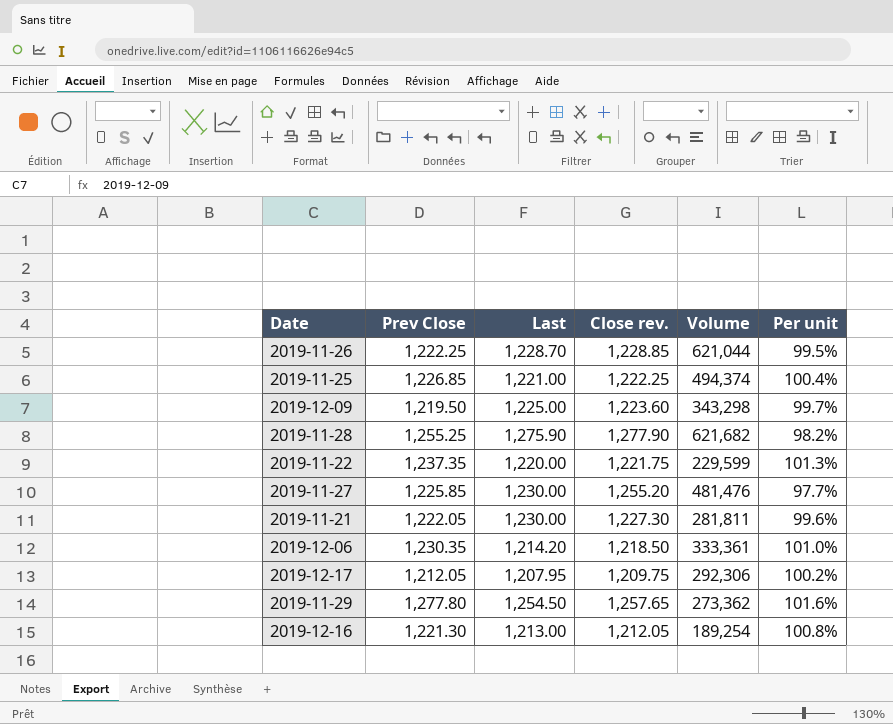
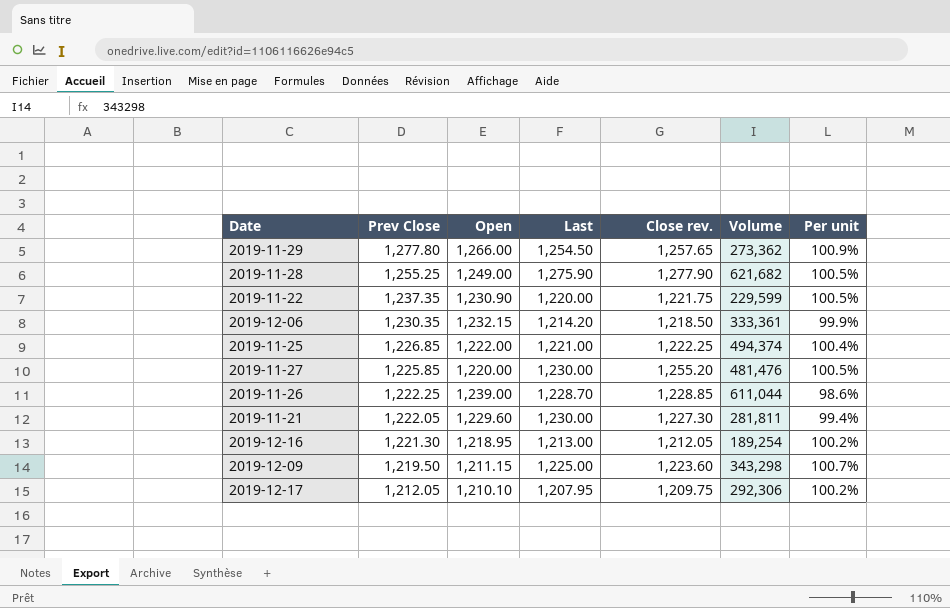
row order: none -> Prev Close descending
column Open | position: none -> 3
column Per unit | formula: [Prev Close] / [Close rev.] -> [Prev Close] / [Open]
2019-11-26 | Volume: 621,044 -> 611,044

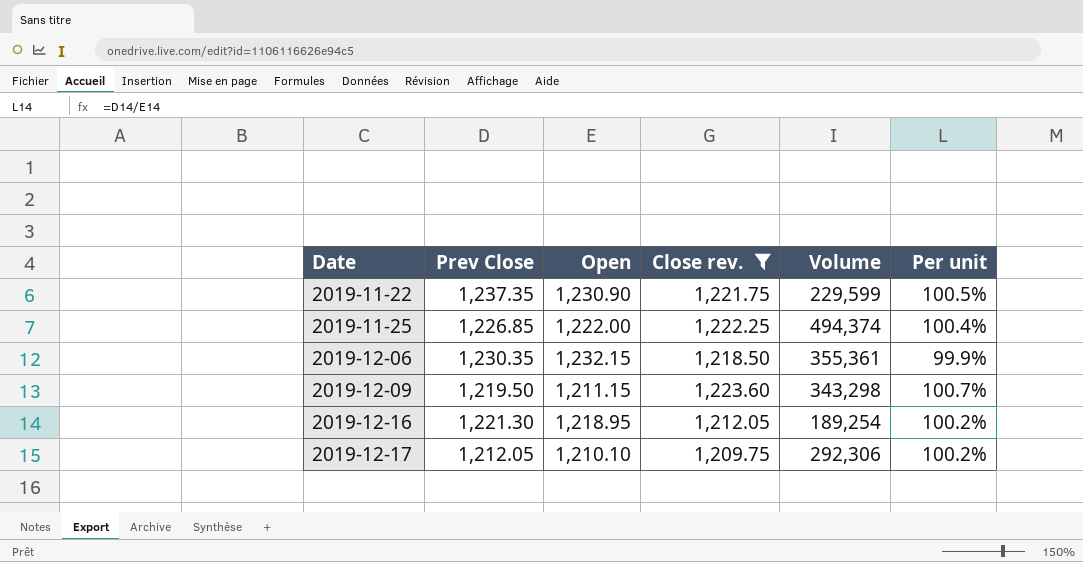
filter: none -> Close rev. <= 1,223.60
row order: Prev Close descending -> Date ascending
column Last | position: 4 -> none
2019-12-06 | Volume: 333,361 -> 355,361

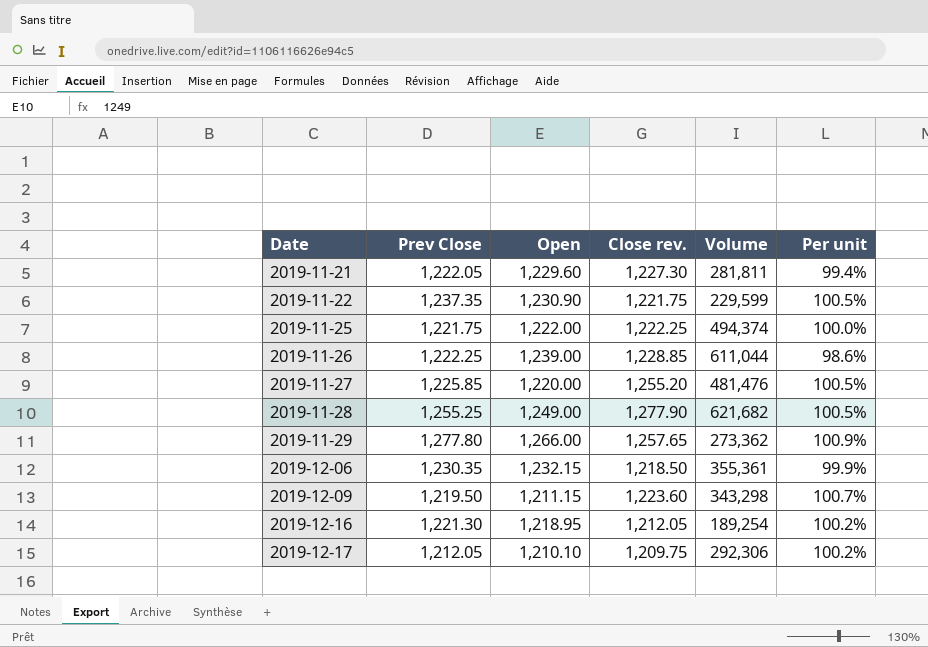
filter: Close rev. <= 1,223.60 -> none
2019-11-25 | Prev Close: 1,226.85 -> 1,221.75
2019-11-25 | Per unit: 100.4% -> 100.0%

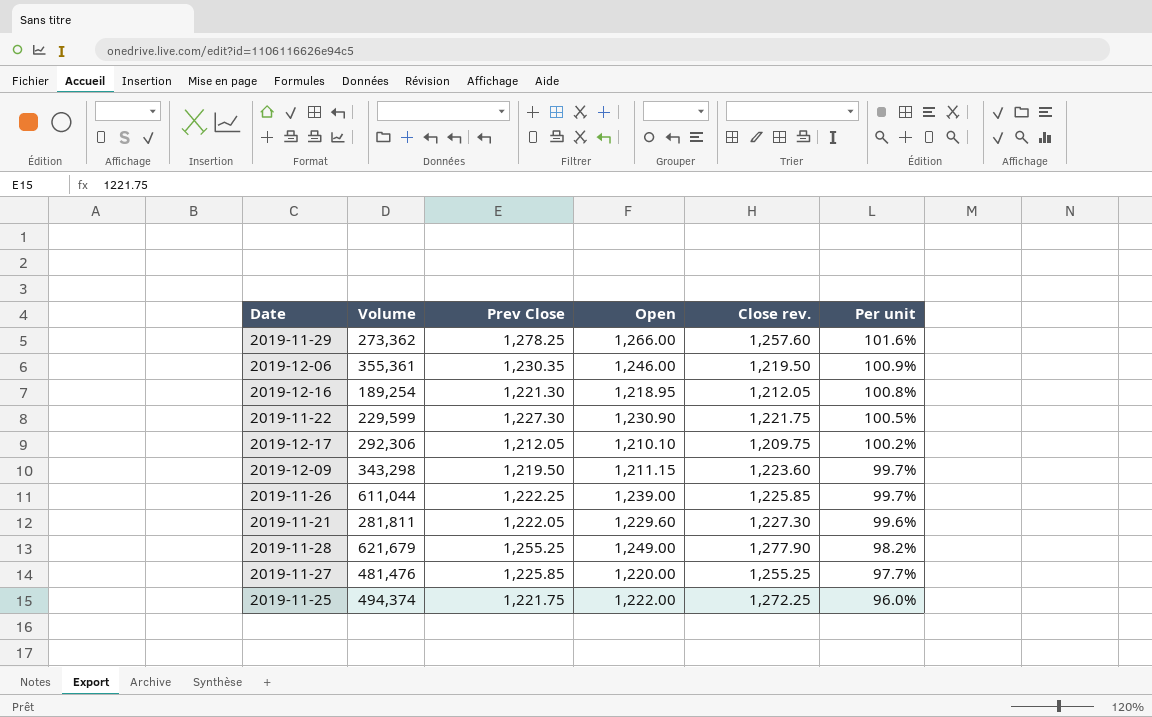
row order: Date ascending -> Per unit descending
column Volume | position: 5 -> 2
column Per unit | formula: [Prev Close] / [Open] -> [Prev Close] / [Close rev.]
2019-11-29 | Prev Close: 1,277.80 -> 1,278.25
2019-11-29 | Close rev.: 1,257.65 -> 1,257.60
2019-12-06 | Open: 1,232.15 -> 1,246.00
2019-12-06 | Close rev.: 1,218.50 -> 1,219.50
2019-11-22 | Prev Close: 1,237.35 -> 1,227.30
2019-11-26 | Close rev.: 1,228.85 -> 1,225.85
2019-11-28 | Volume: 621,682 -> 621,679
2019-11-27 | Close rev.: 1,255.20 -> 1,255.25
2019-11-25 | Close rev.: 1,222.25 -> 1,272.25

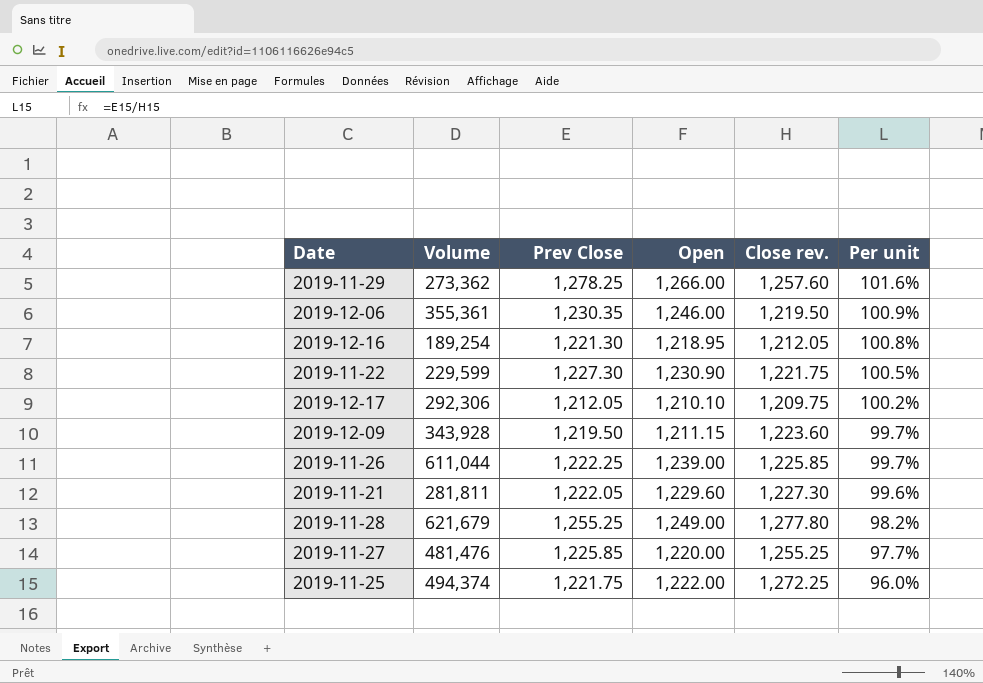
2019-12-09 | Volume: 343,298 -> 343,928
2019-11-28 | Close rev.: 1,277.90 -> 1,277.80

